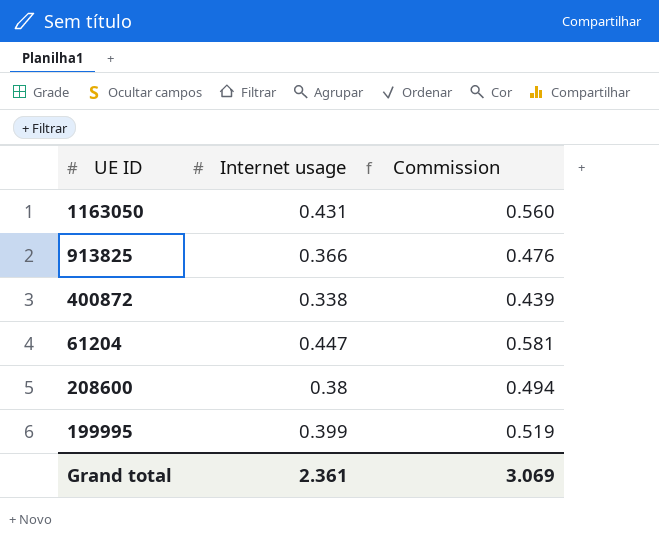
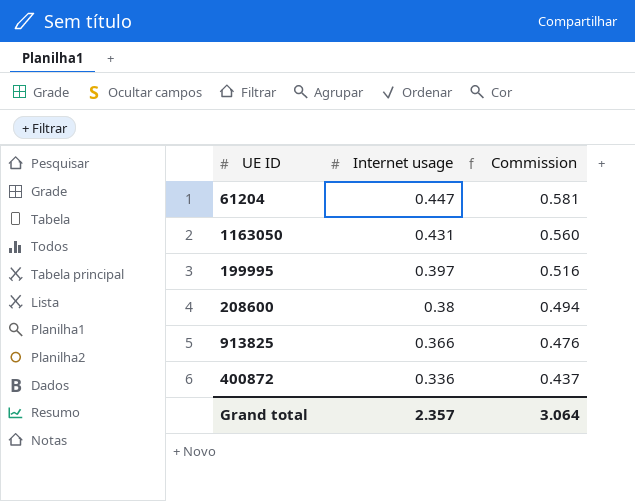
row order: none -> Internet usage descending
199995 | Internet usage: 0.399 -> 0.397
199995 | Commission: 0.519 -> 0.516
400872 | Internet usage: 0.338 -> 0.336
400872 | Commission: 0.439 -> 0.437
Grand total | Internet usage: 2.361 -> 2.357
Grand total | Commission: 3.069 -> 3.064

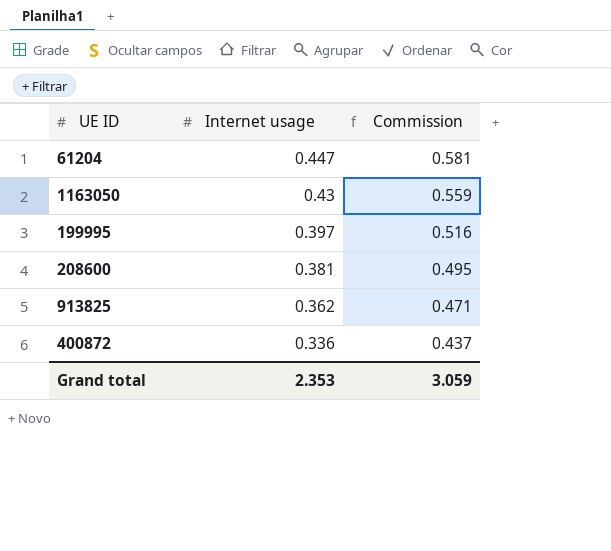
1163050 | Internet usage: 0.431 -> 0.43
1163050 | Commission: 0.560 -> 0.559
208600 | Internet usage: 0.38 -> 0.381
208600 | Commission: 0.494 -> 0.495
913825 | Internet usage: 0.366 -> 0.362
913825 | Commission: 0.476 -> 0.471
Grand total | Internet usage: 2.357 -> 2.353
Grand total | Commission: 3.064 -> 3.059

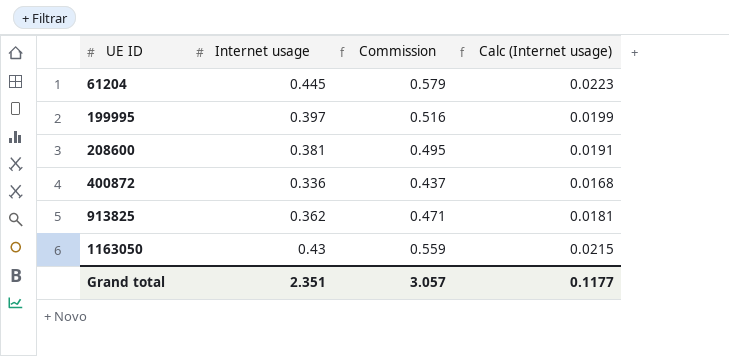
row order: Internet usage descending -> UE ID ascending
column Calc (Internet usage) | formula: none -> [Internet usage] * 0.05
61204 | Internet usage: 0.447 -> 0.445
61204 | Commission: 0.581 -> 0.579
Grand total | Internet usage: 2.353 -> 2.351
Grand total | Commission: 3.059 -> 3.057

